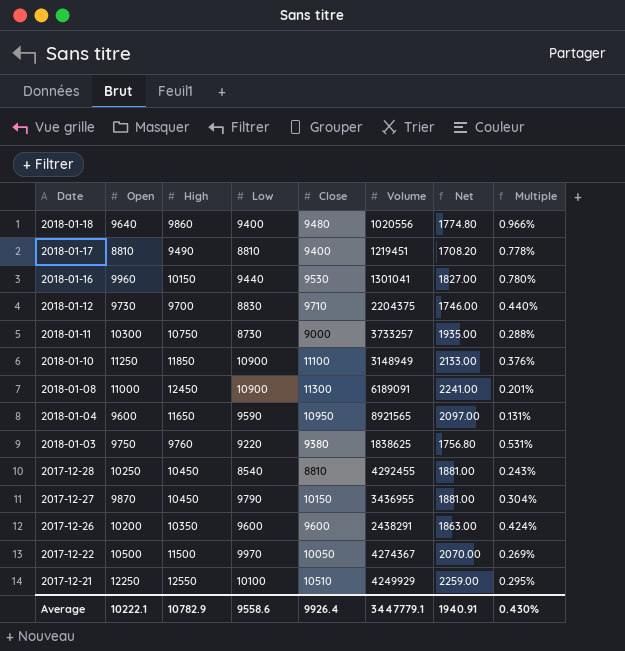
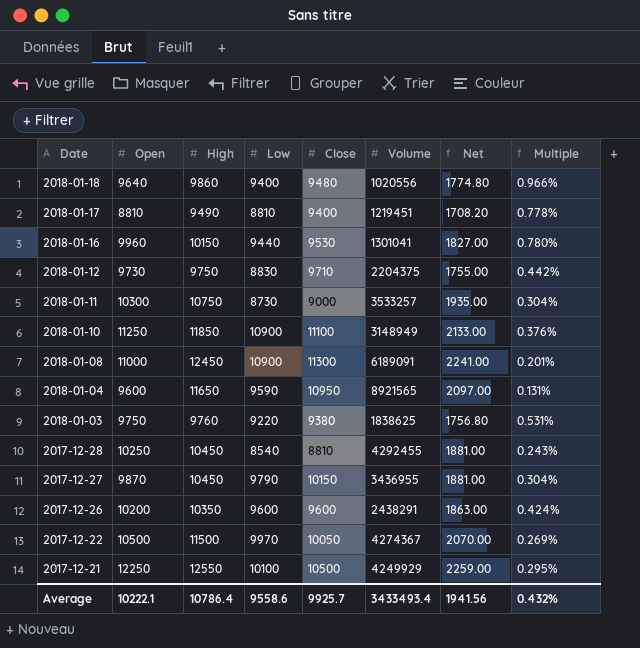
2018-01-12 | High: 9700 -> 9750
2018-01-12 | Net: 1746.00 -> 1755.00
2018-01-12 | Multiple: 0.440% -> 0.442%
2018-01-11 | Volume: 3733257 -> 3533257
2018-01-11 | Multiple: 0.288% -> 0.304%
2017-12-21 | Close: 10510 -> 10500
Average | High: 10782.9 -> 10786.4
Average | Close: 9926.4 -> 9925.7
Average | Volume: 3447779.1 -> 3433493.4
Average | Net: 1940.91 -> 1941.56
Average | Multiple: 0.430% -> 0.432%

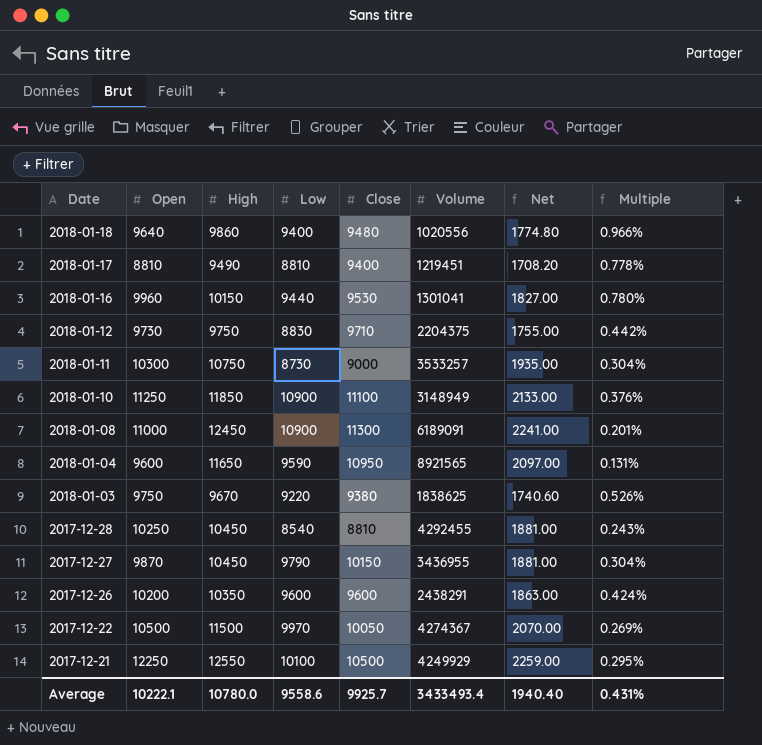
2018-01-03 | High: 9760 -> 9670
2018-01-03 | Net: 1756.80 -> 1740.60
2018-01-03 | Multiple: 0.531% -> 0.526%
Average | High: 10786.4 -> 10780.0
Average | Net: 1941.56 -> 1940.40
Average | Multiple: 0.432% -> 0.431%

